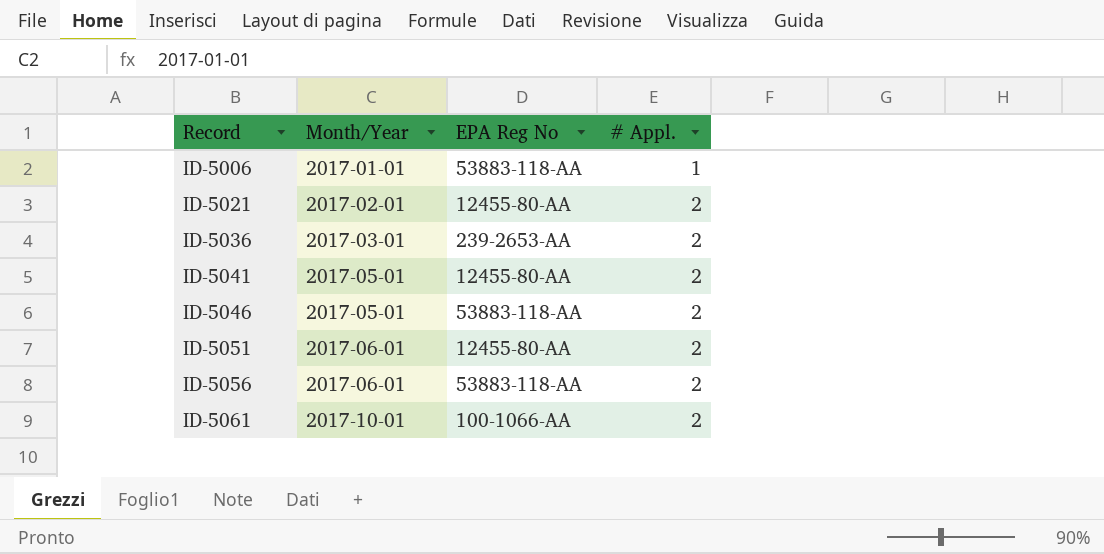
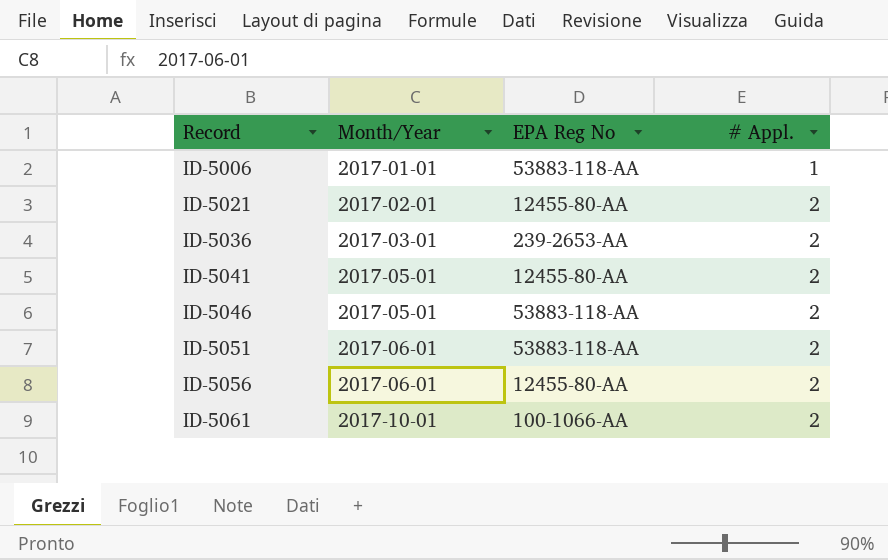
ID-5051 | EPA Reg No: 12455-80-AA -> 53883-118-AA
ID-5056 | EPA Reg No: 53883-118-AA -> 12455-80-AA

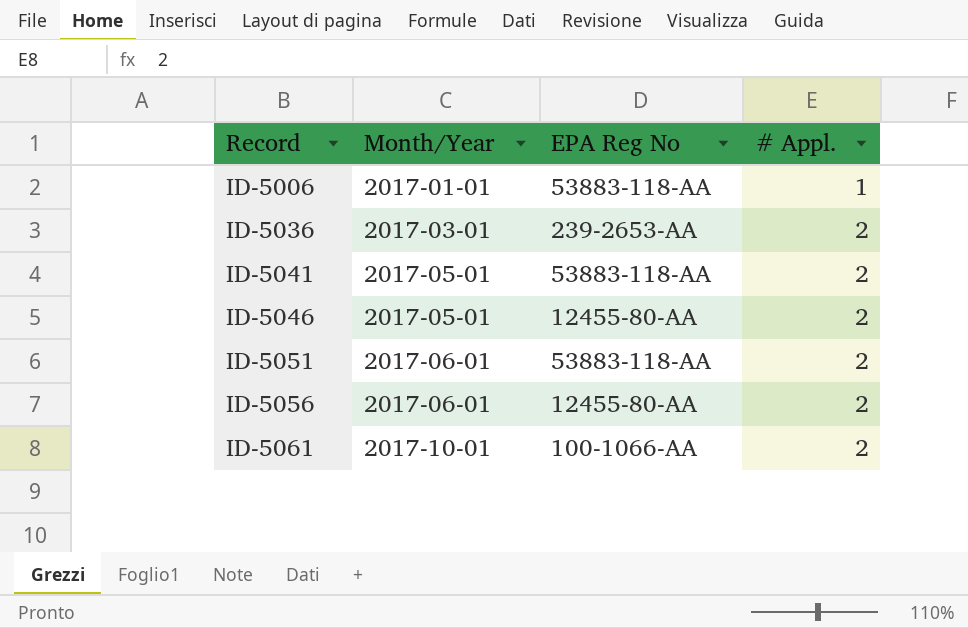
row ID-5021: 2017-02-01 | 12455-80-AA | 2 -> none
ID-5041 | EPA Reg No: 12455-80-AA -> 53883-118-AA
ID-5046 | EPA Reg No: 53883-118-AA -> 12455-80-AA

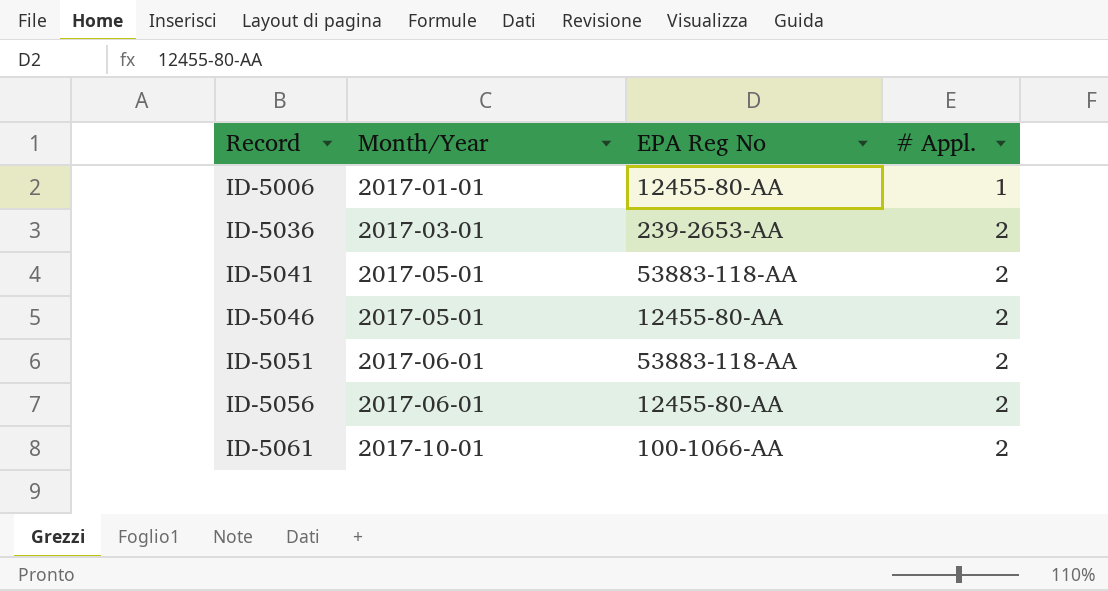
ID-5006 | EPA Reg No: 53883-118-AA -> 12455-80-AA

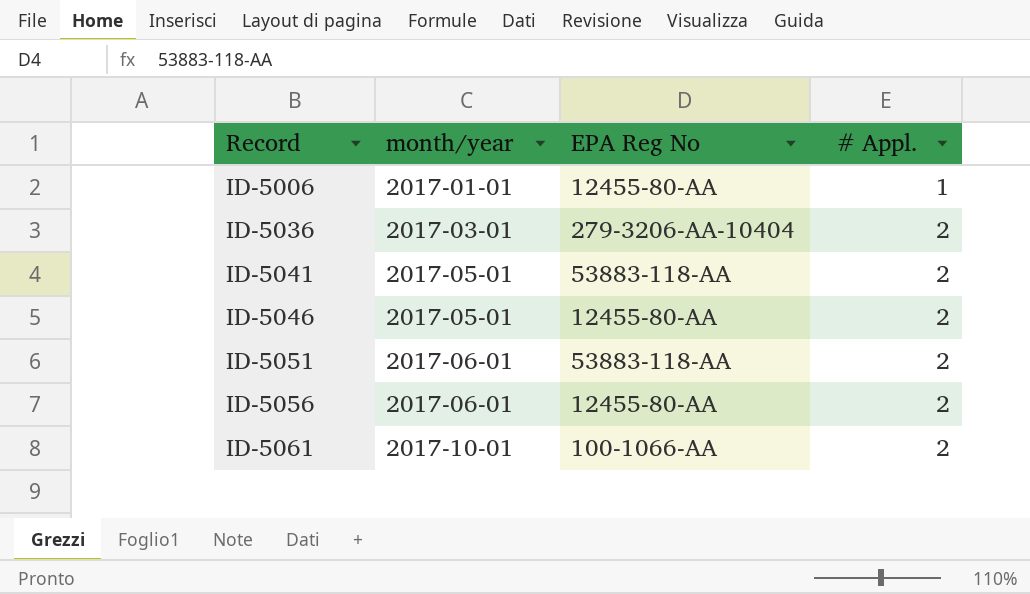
column name: Month/Year -> month/year
ID-5036 | EPA Reg No: 239-2653-AA -> 279-3206-AA-10404

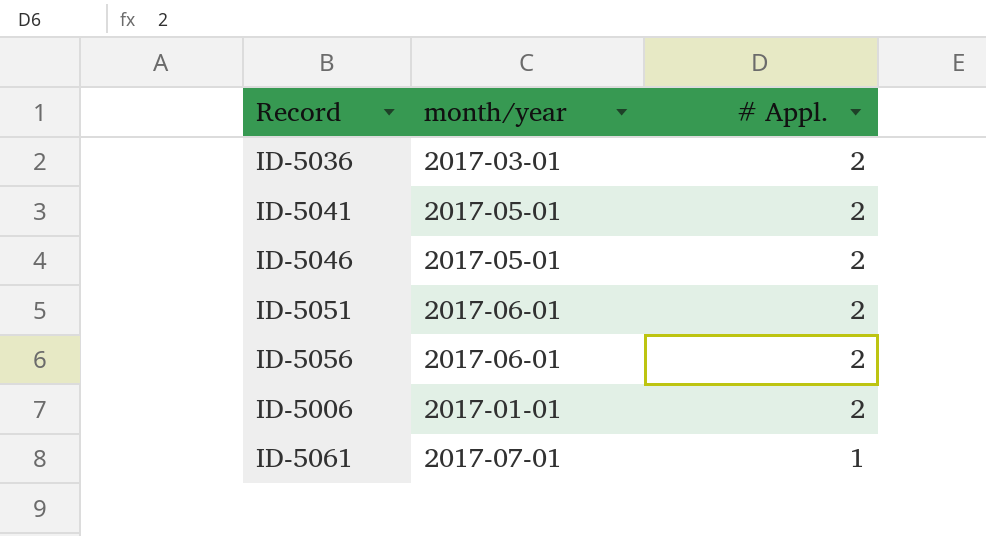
row order: Record ascending -> # Appl. descending
column EPA Reg No | position: 3 -> none
ID-5006 | # Appl.: 1 -> 2
ID-5061 | month/year: 2017-10-01 -> 2017-07-01
ID-5061 | # Appl.: 2 -> 1

